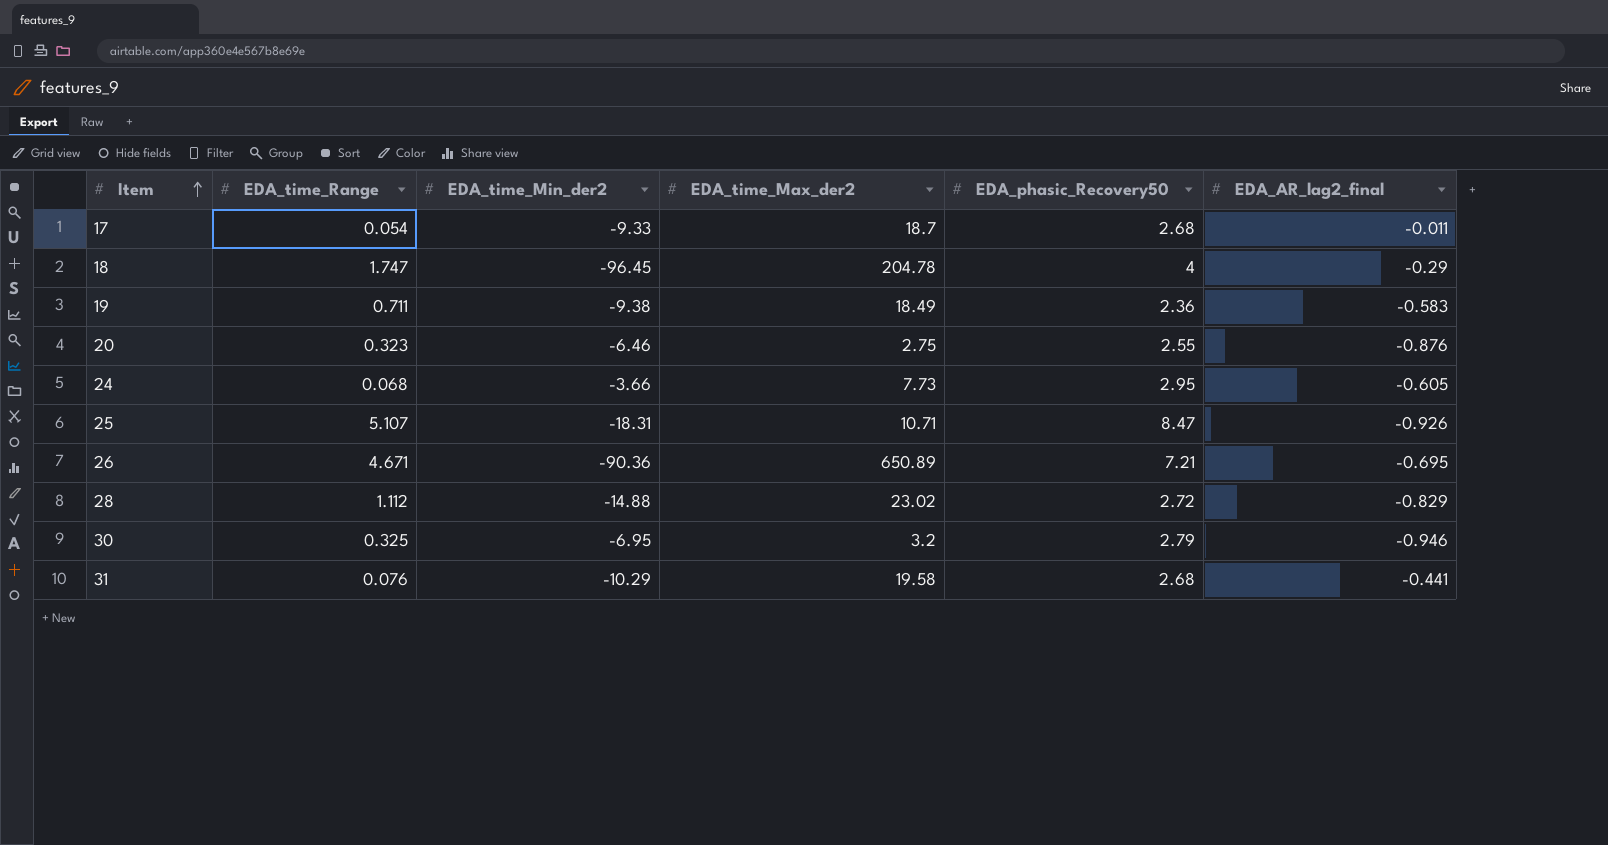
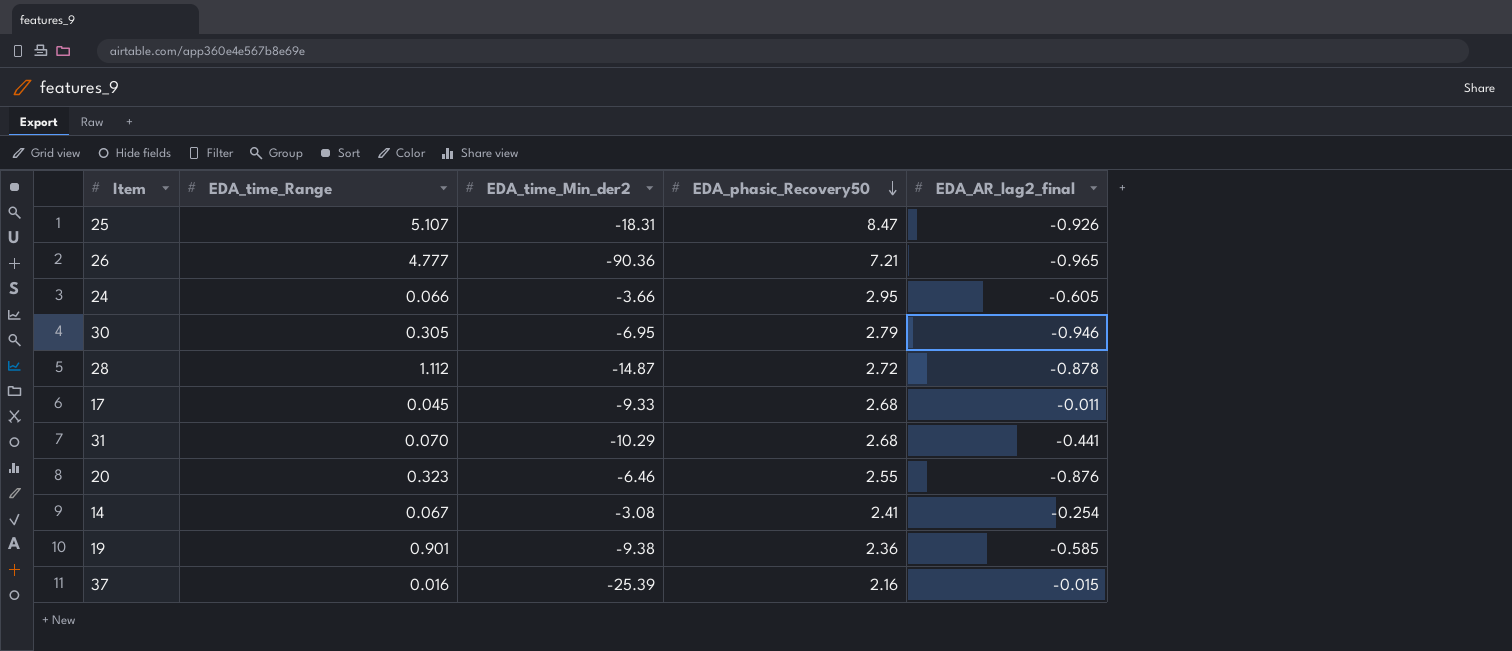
row order: Item ascending -> EDA_phasic_Recovery50 descending
column EDA_time_Max_der2 | position: 4 -> none
row 18: 1.747 | -96.45 | 204.78 | 4 | -0.29 -> none
26 | EDA_time_Range: 4.671 -> 4.777
26 | EDA_AR_lag2_final: -0.695 -> -0.965
24 | EDA_time_Range: 0.068 -> 0.066
30 | EDA_time_Range: 0.325 -> 0.305
28 | EDA_time_Min_der2: -14.88 -> -14.87
28 | EDA_AR_lag2_final: -0.829 -> -0.878
17 | EDA_time_Range: 0.054 -> 0.045
31 | EDA_time_Range: 0.076 -> 0.070
row 14: none -> 0.067 | -3.08 | 2.41 | -0.254
19 | EDA_time_Range: 0.711 -> 0.901
19 | EDA_AR_lag2_final: -0.583 -> -0.585
row 37: none -> 0.016 | -25.39 | 2.16 | -0.015

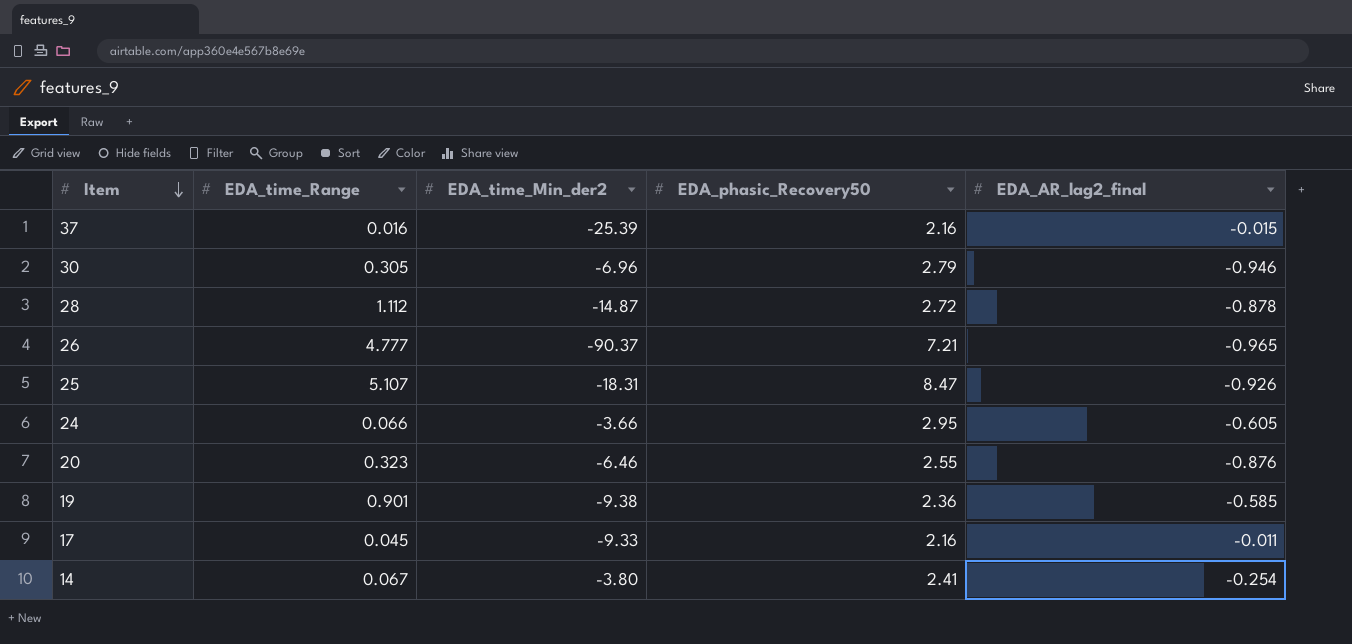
row order: EDA_phasic_Recovery50 descending -> Item descending
row 31: 0.070 | -10.29 | 2.68 | -0.441 -> none
30 | EDA_time_Min_der2: -6.95 -> -6.96
26 | EDA_time_Min_der2: -90.36 -> -90.37
17 | EDA_phasic_Recovery50: 2.68 -> 2.16
14 | EDA_time_Min_der2: -3.08 -> -3.80

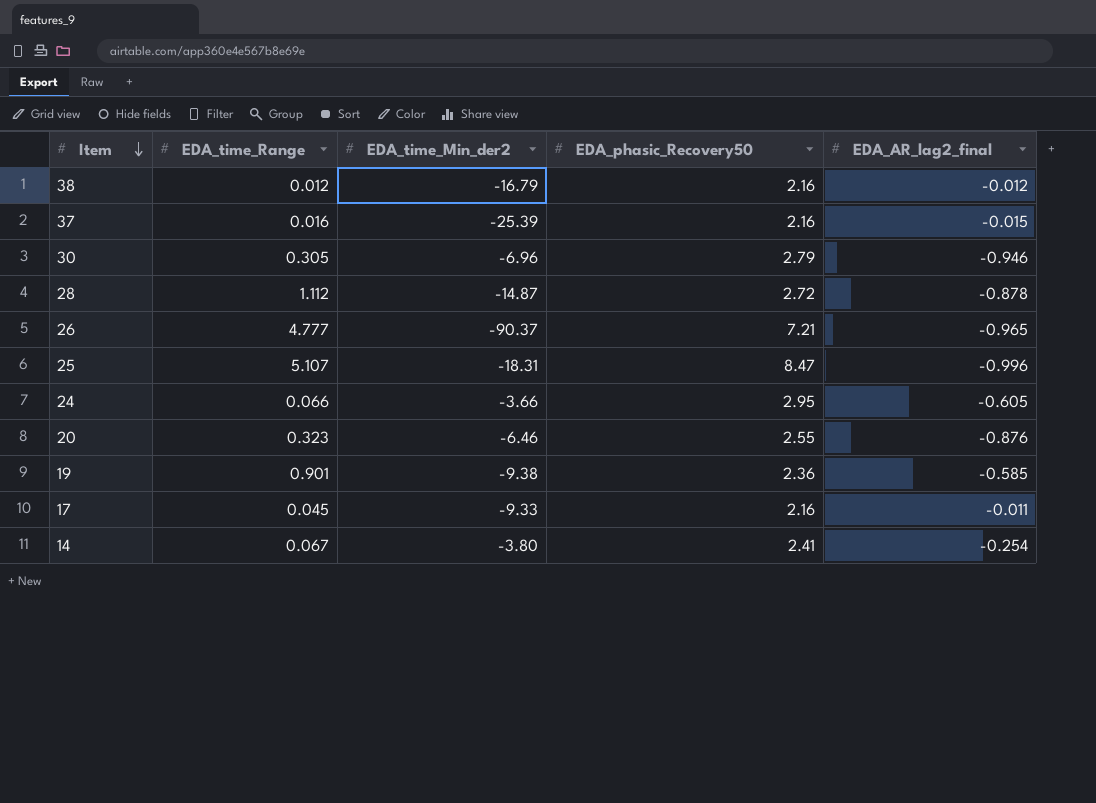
row 38: none -> 0.012 | -16.79 | 2.16 | -0.012
25 | EDA_AR_lag2_final: -0.926 -> -0.996

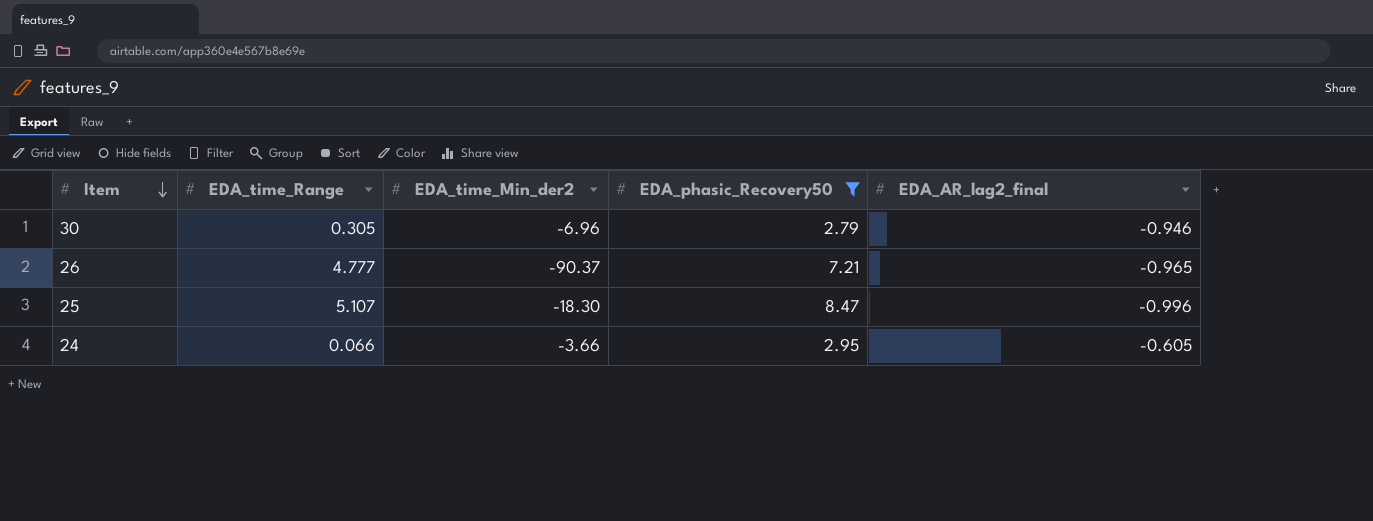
filter: none -> EDA_phasic_Recovery50 >= 2.79
25 | EDA_time_Min_der2: -18.31 -> -18.30

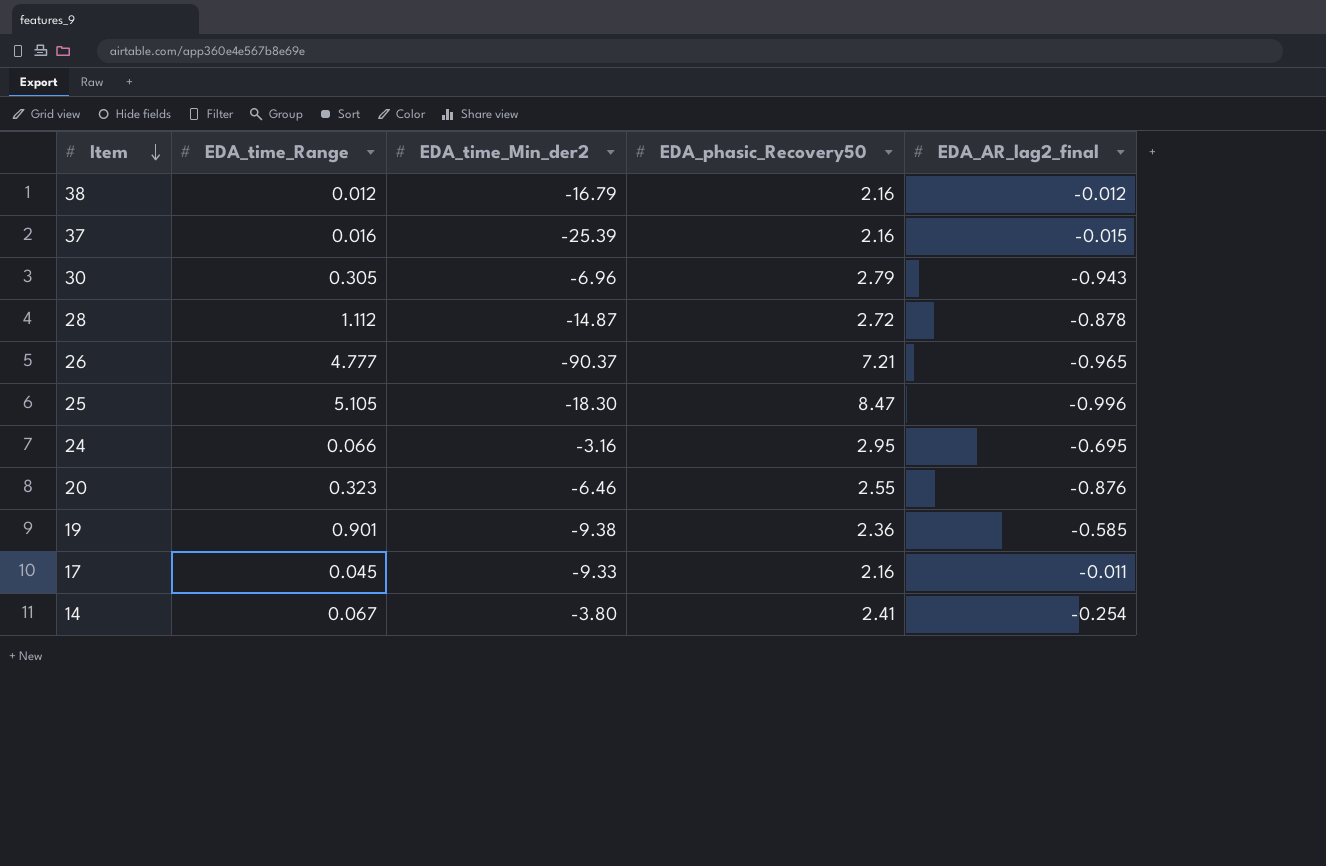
filter: EDA_phasic_Recovery50 >= 2.79 -> none
30 | EDA_AR_lag2_final: -0.946 -> -0.943
25 | EDA_time_Range: 5.107 -> 5.105
24 | EDA_time_Min_der2: -3.66 -> -3.16
24 | EDA_AR_lag2_final: -0.605 -> -0.695

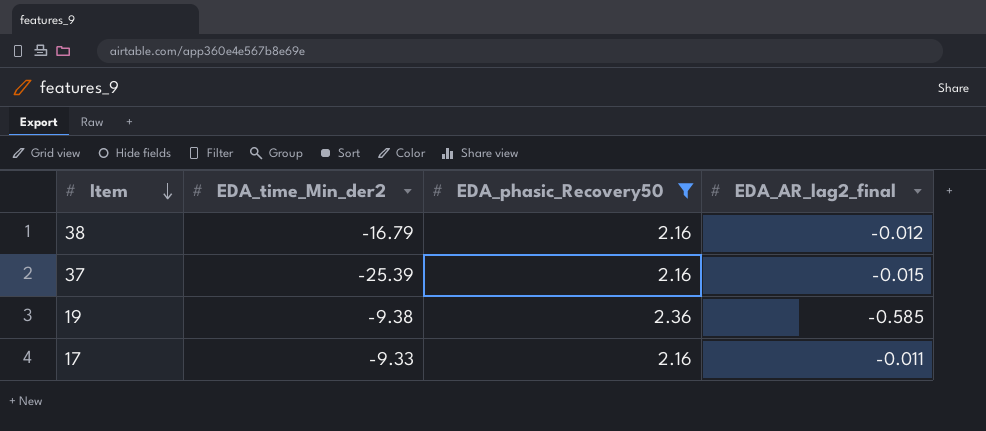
filter: none -> EDA_phasic_Recovery50 <= 2.36
column EDA_time_Range | position: 2 -> none

